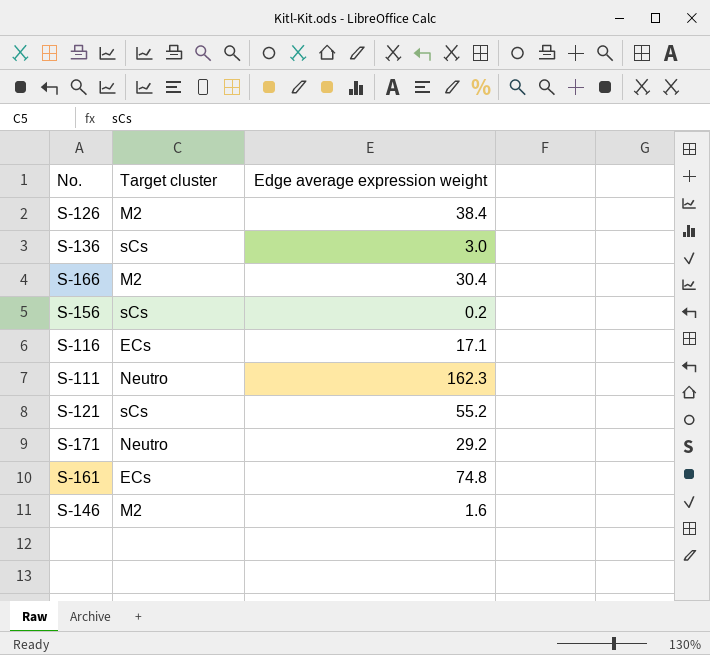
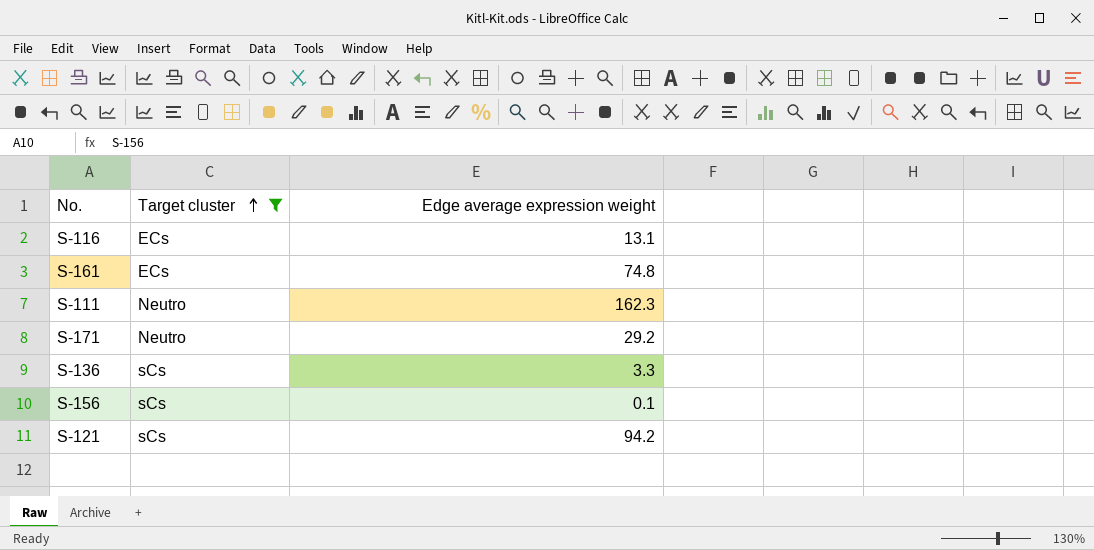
filter: none -> Target cluster != M2
row order: none -> Target cluster ascending
S-116 | Edge average expression weight: 17.1 -> 13.1
S-136 | Edge average expression weight: 3.0 -> 3.3
S-156 | Edge average expression weight: 0.2 -> 0.1
S-121 | Edge average expression weight: 55.2 -> 94.2

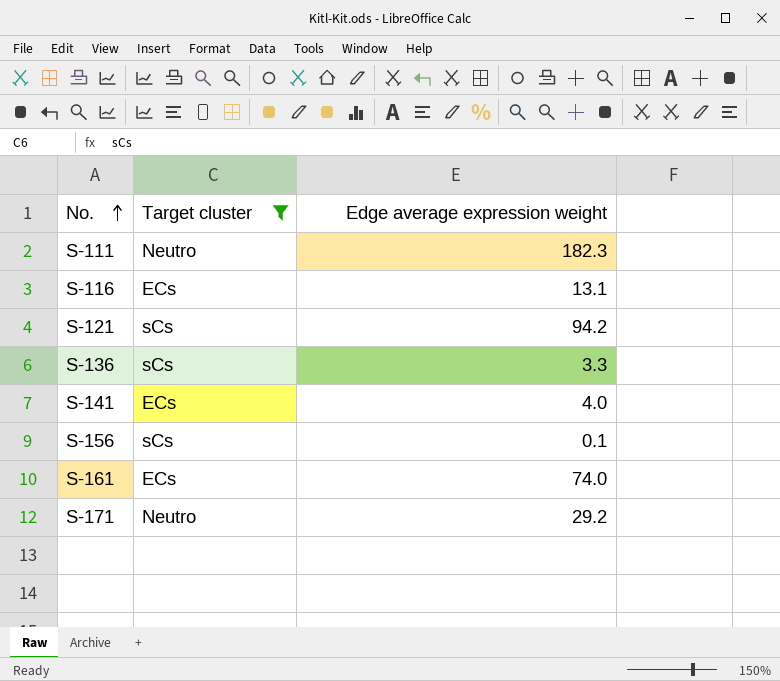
row order: Target cluster ascending -> No. ascending
S-111 | Edge average expression weight: 162.3 -> 182.3
row S-141: none -> ECs | 4.0
S-161 | Edge average expression weight: 74.8 -> 74.0

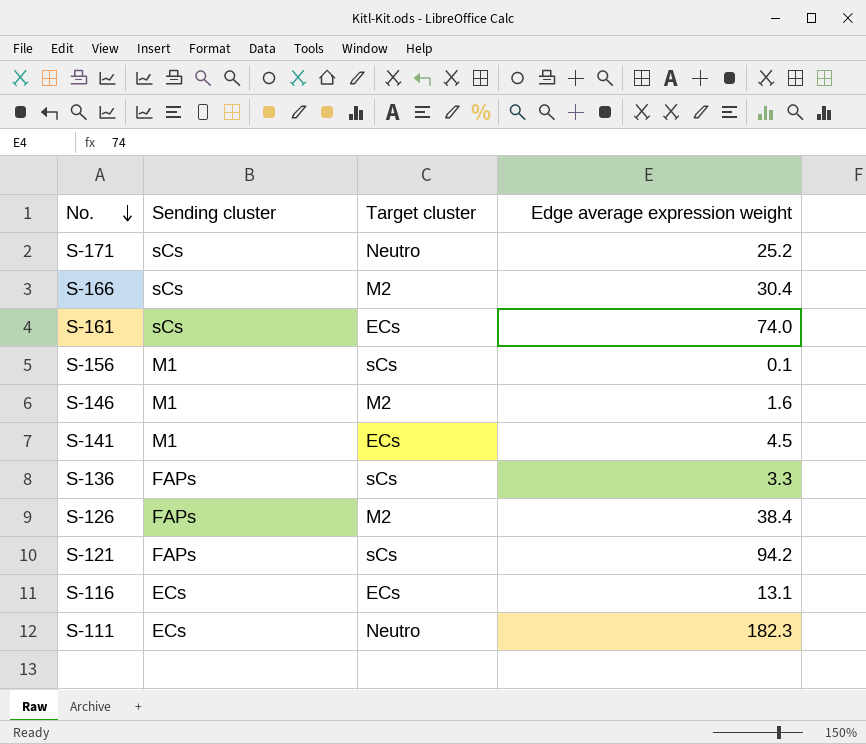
filter: Target cluster != M2 -> none
row order: No. ascending -> No. descending
column Sending cluster | position: none -> 2
S-171 | Edge average expression weight: 29.2 -> 25.2
S-141 | Edge average expression weight: 4.0 -> 4.5

